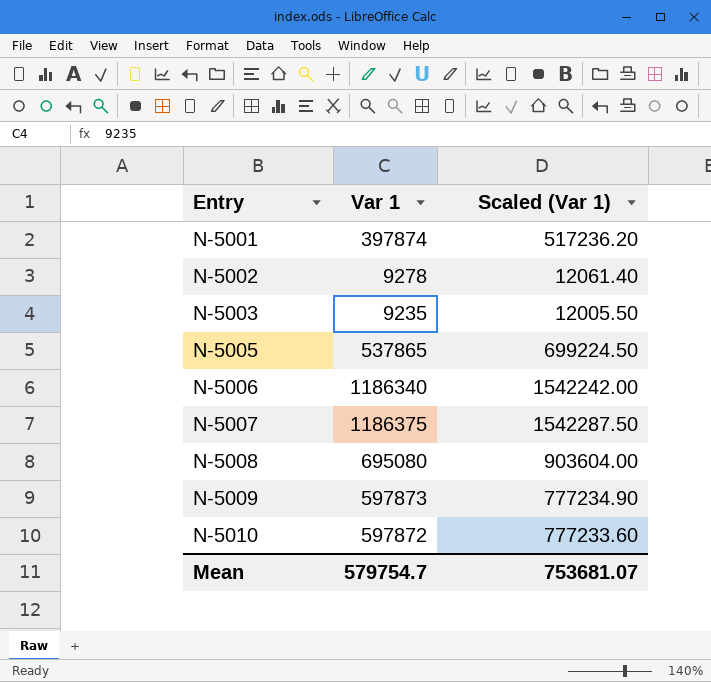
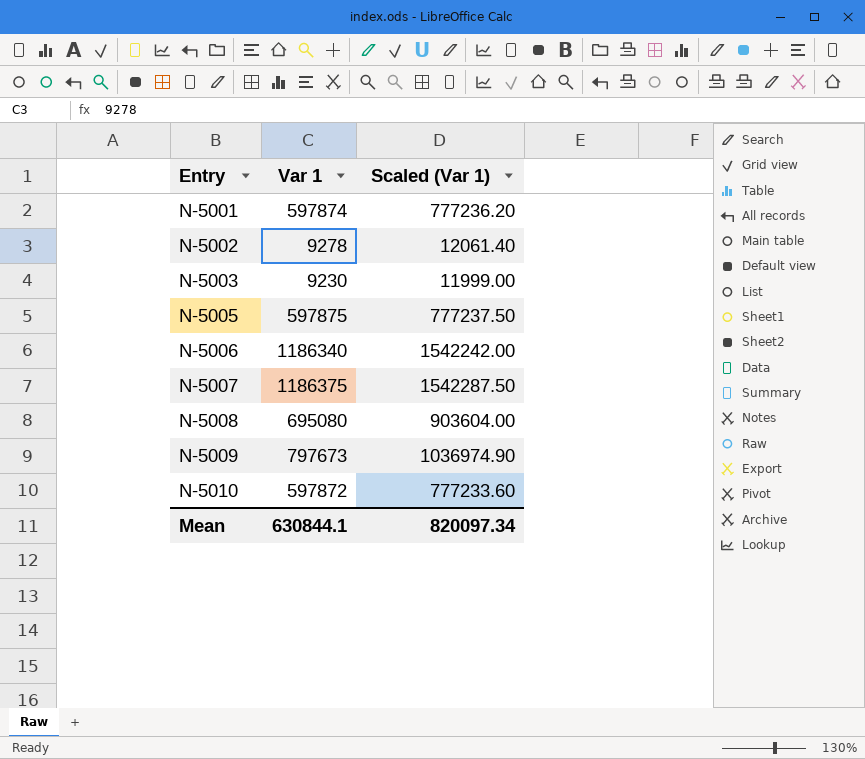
N-5001 | Var 1: 397874 -> 597874
N-5001 | Scaled (Var 1): 517236.20 -> 777236.20
N-5003 | Var 1: 9235 -> 9230
N-5003 | Scaled (Var 1): 12005.50 -> 11999.00
N-5005 | Var 1: 537865 -> 597875
N-5005 | Scaled (Var 1): 699224.50 -> 777237.50
N-5009 | Var 1: 597873 -> 797673
N-5009 | Scaled (Var 1): 777234.90 -> 1036974.90
Mean | Var 1: 579754.7 -> 630844.1
Mean | Scaled (Var 1): 753681.07 -> 820097.34

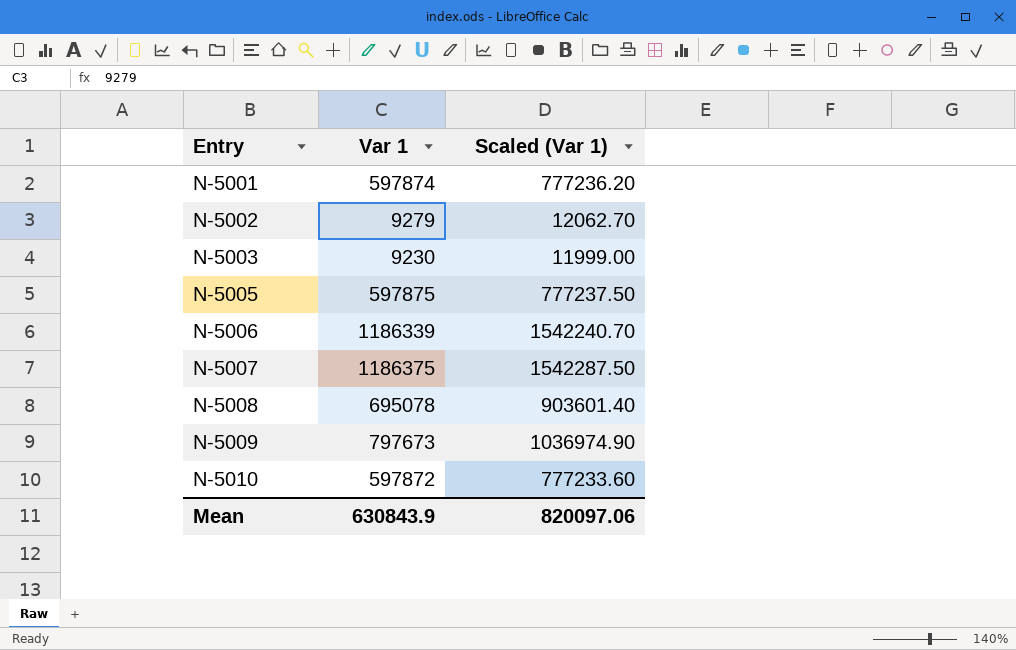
N-5002 | Var 1: 9278 -> 9279
N-5002 | Scaled (Var 1): 12061.40 -> 12062.70
N-5006 | Var 1: 1186340 -> 1186339
N-5006 | Scaled (Var 1): 1542242.00 -> 1542240.70
N-5008 | Var 1: 695080 -> 695078
N-5008 | Scaled (Var 1): 903604.00 -> 903601.40
Mean | Var 1: 630844.1 -> 630843.9
Mean | Scaled (Var 1): 820097.34 -> 820097.06

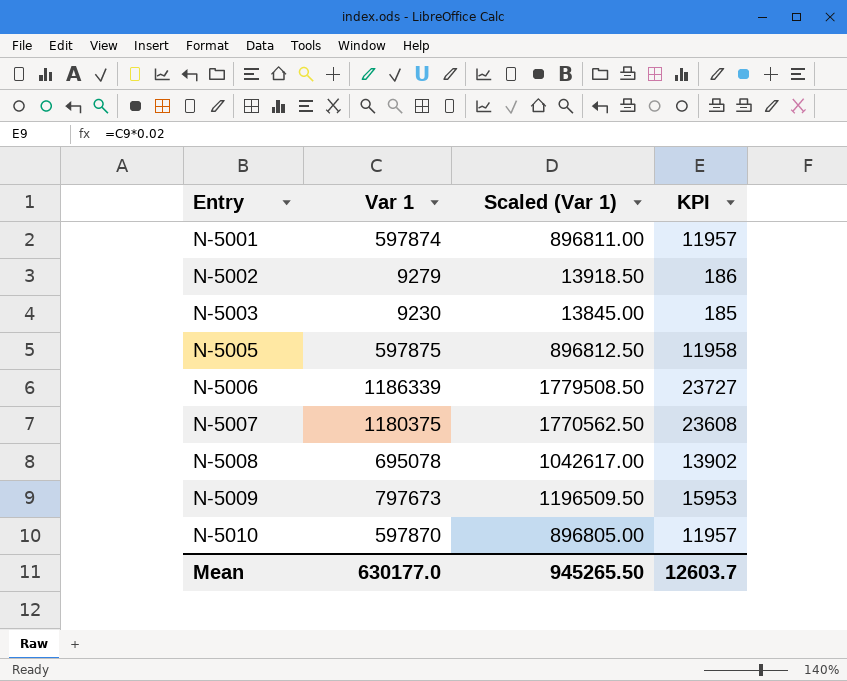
column Scaled (Var 1) | formula: [Var 1] * 1.3 -> [Var 1] * 1.5
column KPI | formula: none -> [Var 1] * 0.02
N-5007 | Var 1: 1186375 -> 1180375
N-5010 | Var 1: 597872 -> 597870
Mean | Var 1: 630843.9 -> 630177.0
Mean | Scaled (Var 1): 820097.06 -> 945265.50

